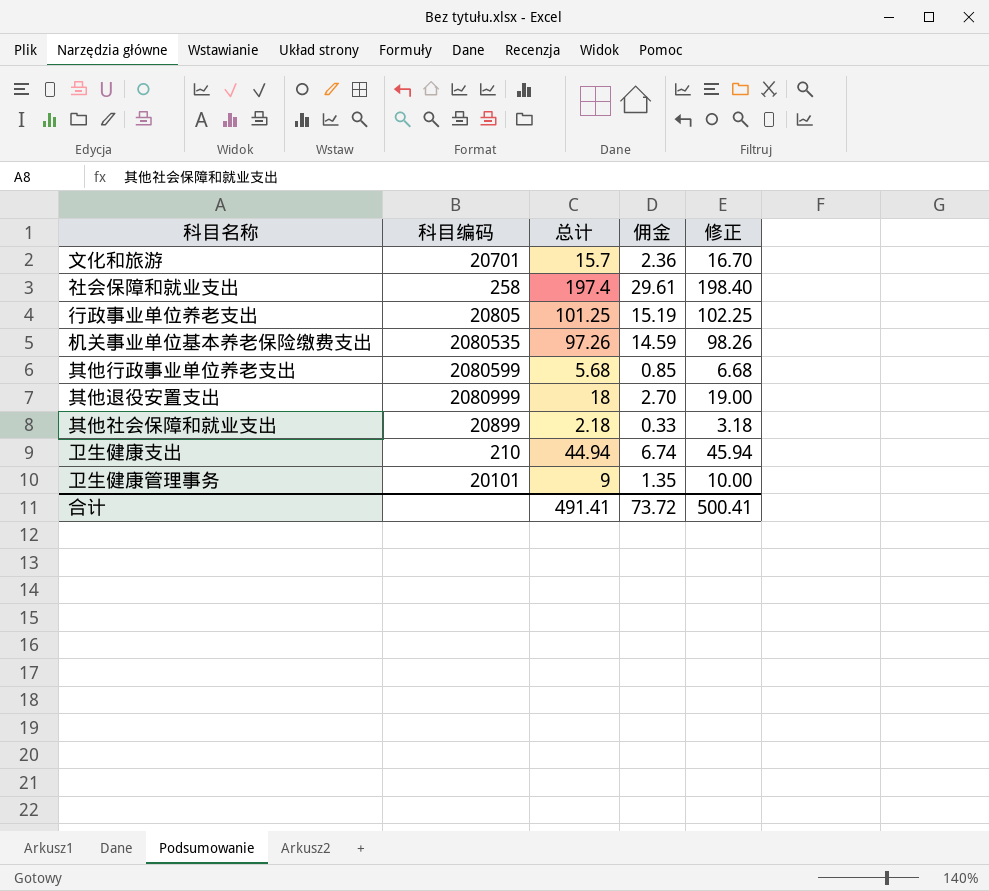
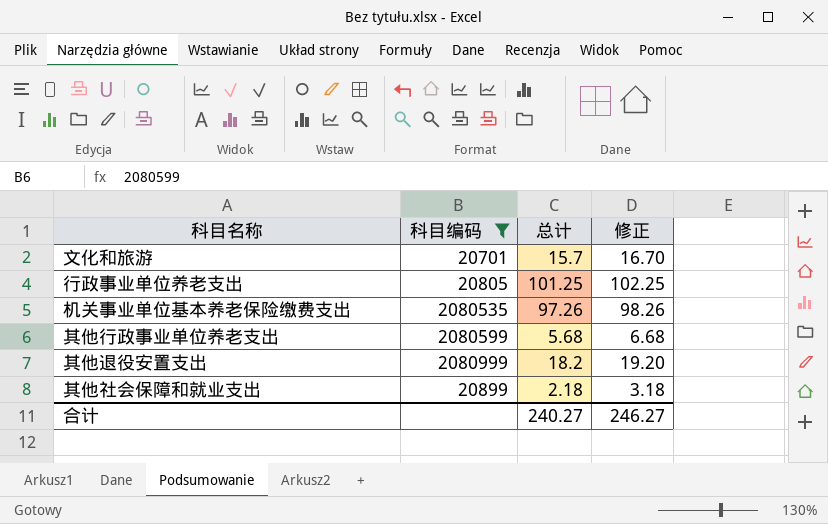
filter: none -> 科目编码 >= 20701
column 佣金 | formula: [总计] * 0.15 -> none
其他退役安置支出 | 总计: 18 -> 18.2
其他退役安置支出 | 修正: 19.00 -> 19.20
合计 | 总计: 491.41 -> 240.27
合计 | 修正: 500.41 -> 246.27

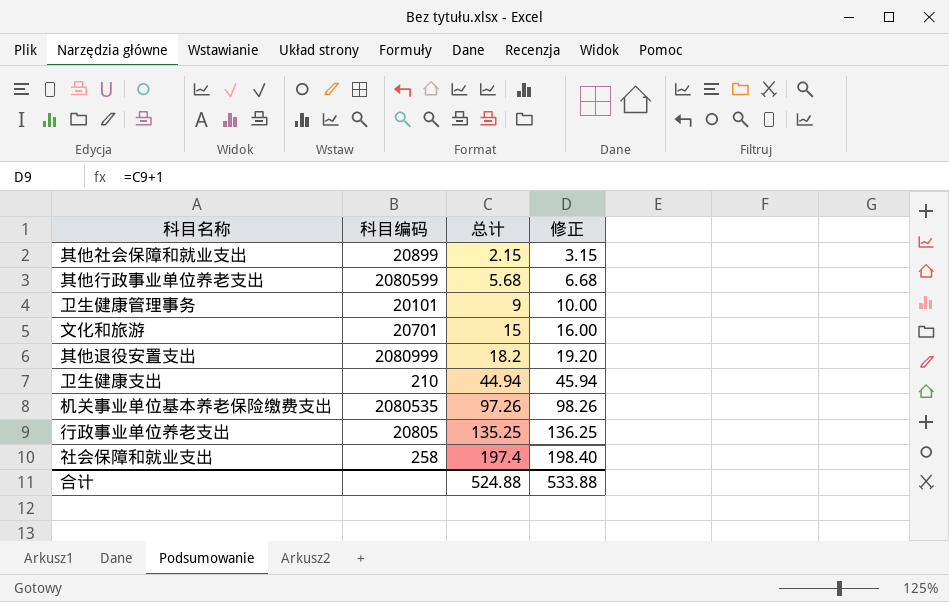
filter: 科目编码 >= 20701 -> none
row order: none -> 总计 ascending
其他社会保障和就业支出 | 总计: 2.18 -> 2.15
其他社会保障和就业支出 | 修正: 3.18 -> 3.15
文化和旅游 | 总计: 15.7 -> 15
文化和旅游 | 修正: 16.70 -> 16.00
行政事业单位养老支出 | 总计: 101.25 -> 135.25
行政事业单位养老支出 | 修正: 102.25 -> 136.25
合计 | 总计: 240.27 -> 524.88
合计 | 修正: 246.27 -> 533.88

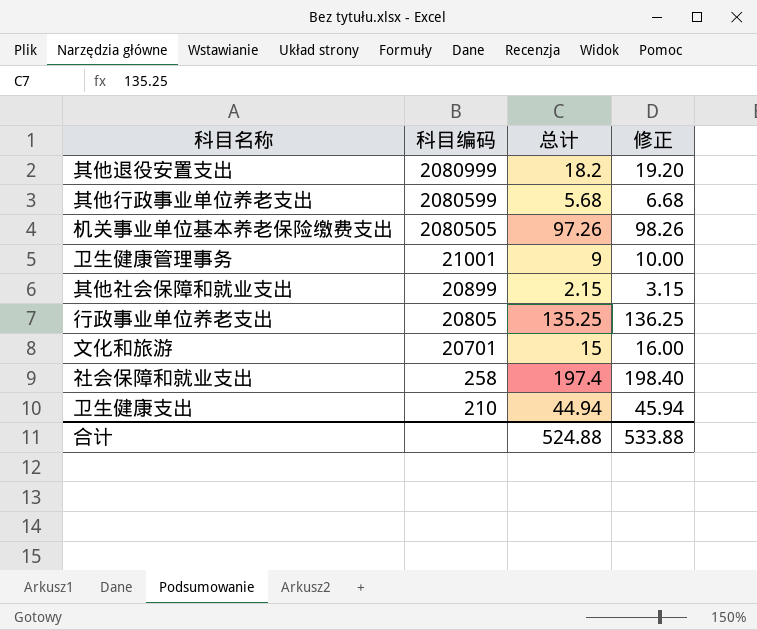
row order: 总计 ascending -> 科目编码 descending
机关事业单位基本养老保险缴费支出 | 科目编码: 2080535 -> 2080505
卫生健康管理事务 | 科目编码: 20101 -> 21001

